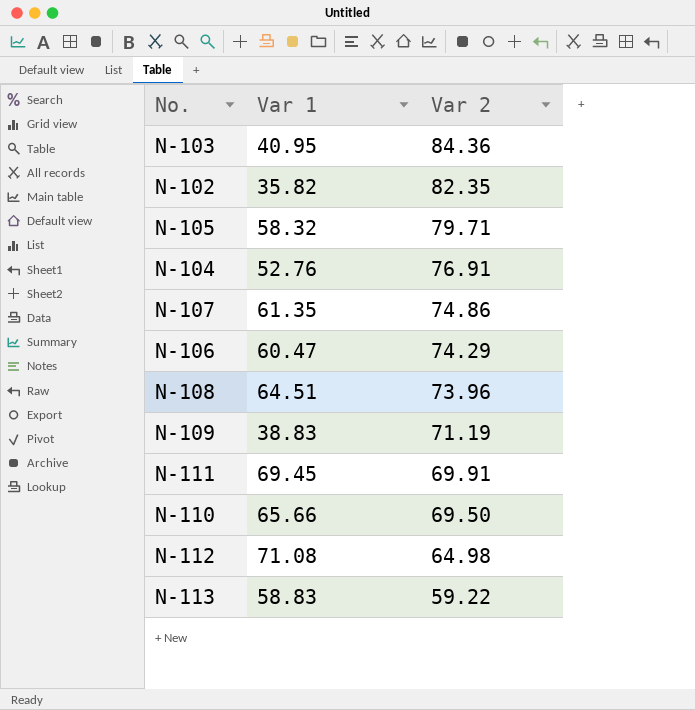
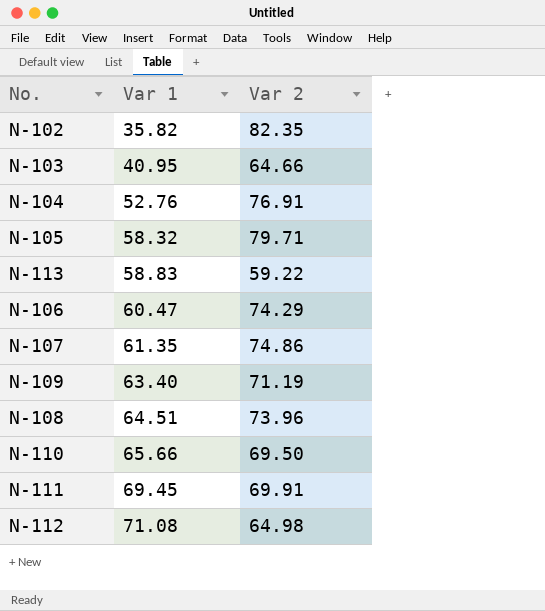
row order: Var 2 descending -> Var 1 ascending
N-103 | Var 2: 84.36 -> 64.66
N-109 | Var 1: 38.83 -> 63.40

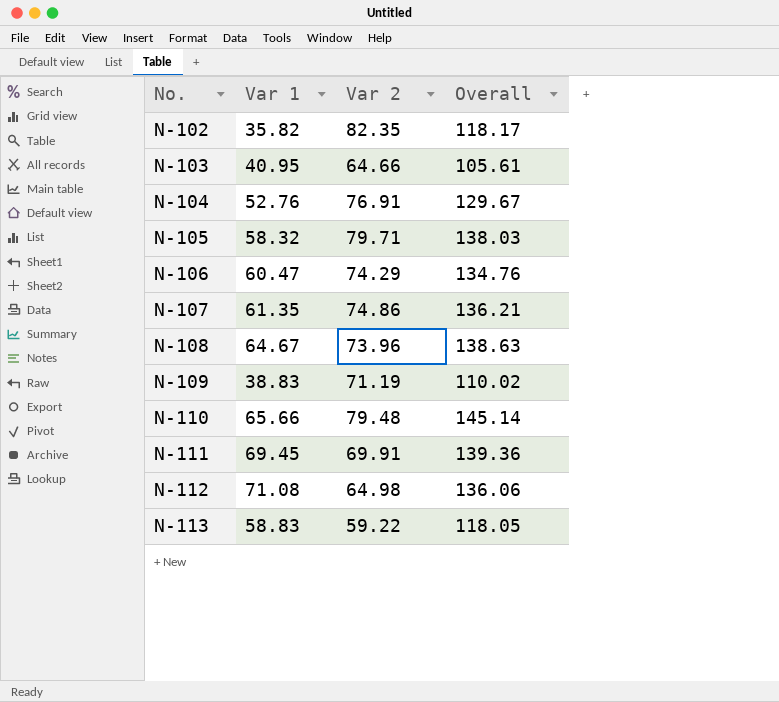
row order: Var 1 ascending -> No. ascending
column Overall | formula: none -> [Var 1] + [Var 2]
N-108 | Var 1: 64.51 -> 64.67
N-109 | Var 1: 63.40 -> 38.83
N-110 | Var 2: 69.50 -> 79.48

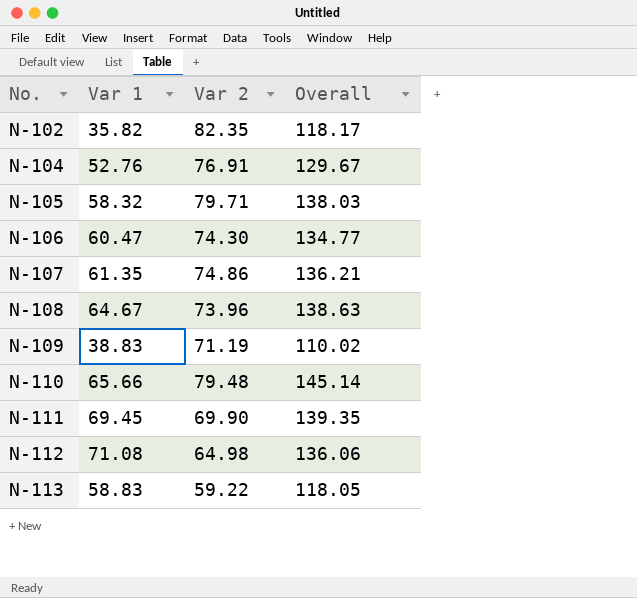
row N-103: 40.95 | 64.66 | 105.61 -> none
N-106 | Var 2: 74.29 -> 74.30
N-106 | Overall: 134.76 -> 134.77
N-111 | Var 2: 69.91 -> 69.90
N-111 | Overall: 139.36 -> 139.35

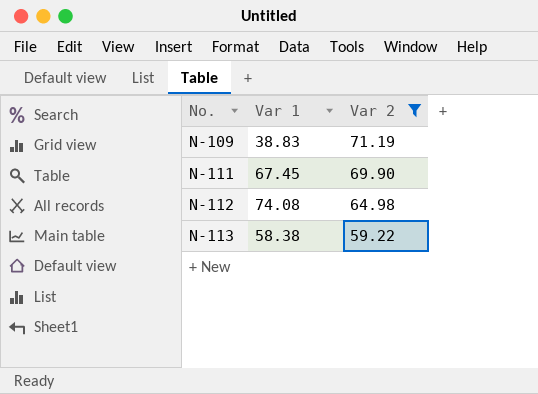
filter: none -> Var 2 <= 71.19
column Overall | formula: [Var 1] + [Var 2] -> none
N-111 | Var 1: 69.45 -> 67.45
N-112 | Var 1: 71.08 -> 74.08
N-113 | Var 1: 58.83 -> 58.38

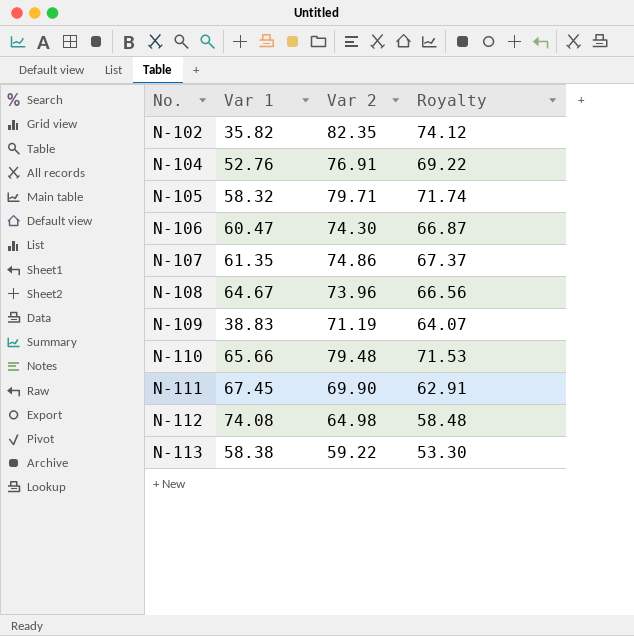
filter: Var 2 <= 71.19 -> none
column Royalty | formula: none -> [Var 2] * 0.9

